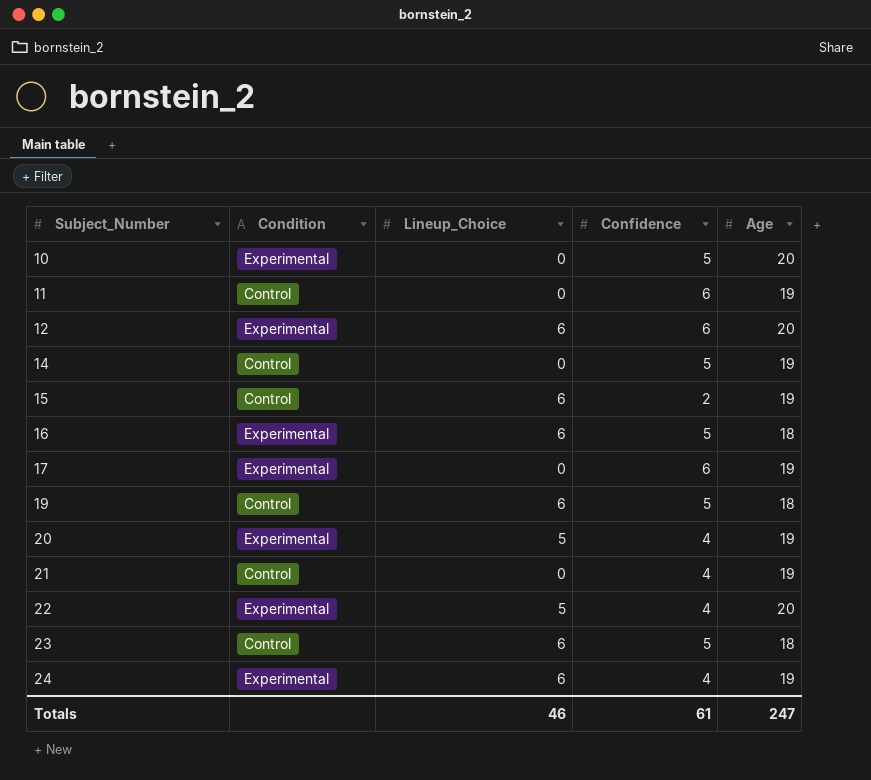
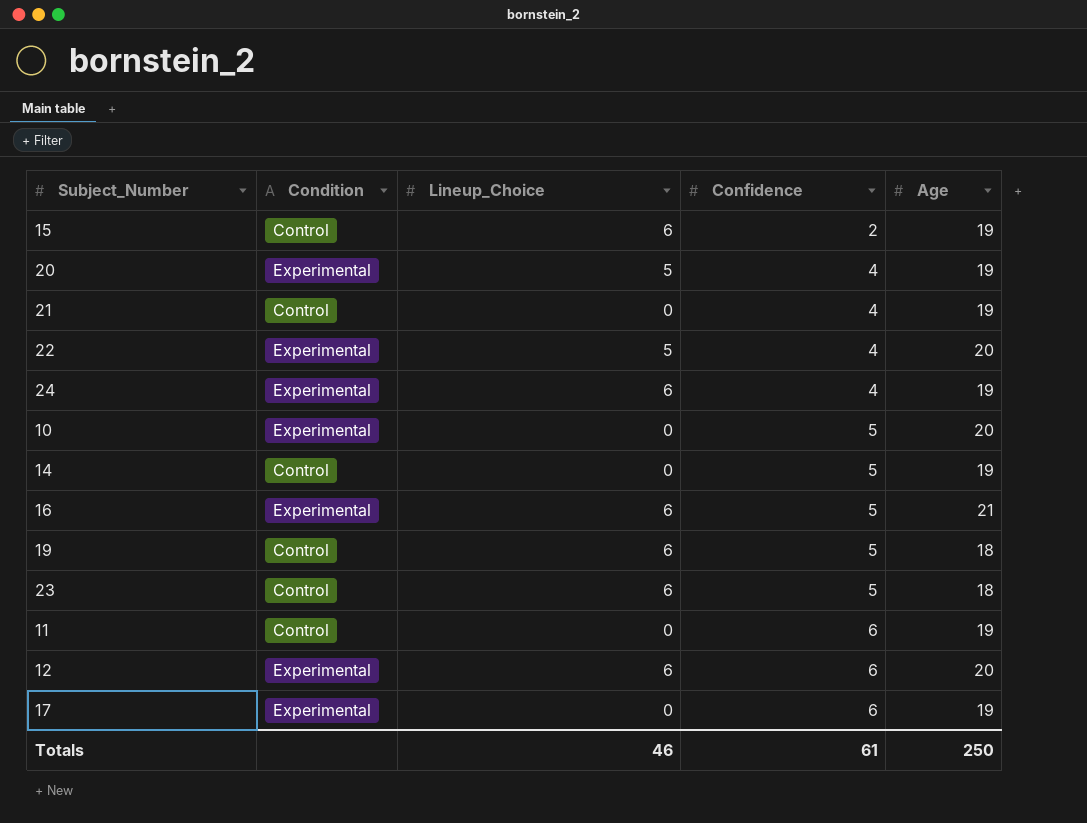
row order: Subject_Number ascending -> Confidence ascending
16 | Age: 18 -> 21
Totals | Age: 247 -> 250

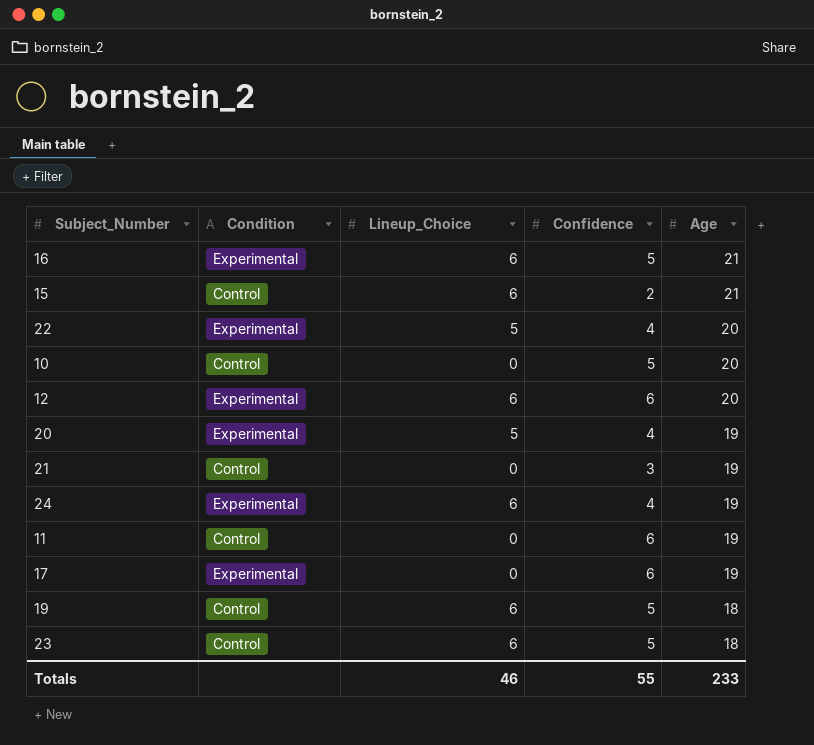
row order: Confidence ascending -> Age descending
row 14: Control | 0 | 5 | 19 -> none
15 | Age: 19 -> 21
10 | Condition: Experimental -> Control
21 | Confidence: 4 -> 3
Totals | Confidence: 61 -> 55
Totals | Age: 250 -> 233

